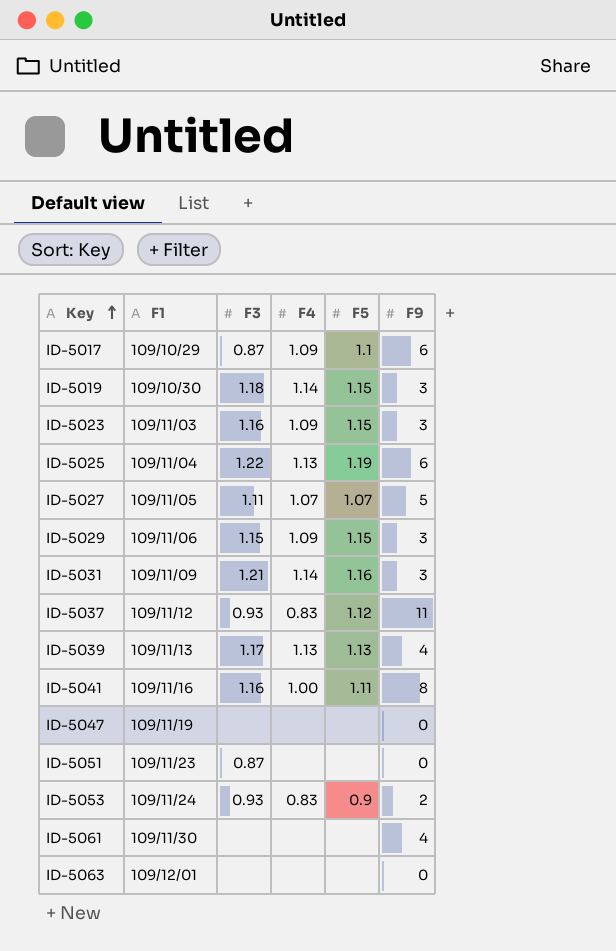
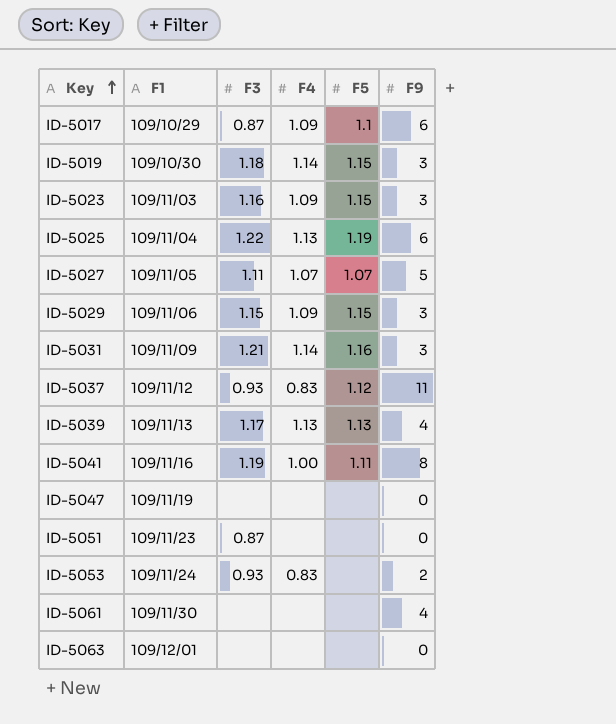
ID-5041 | F3: 1.16 -> 1.19
ID-5053 | F5: 0.9 -> none

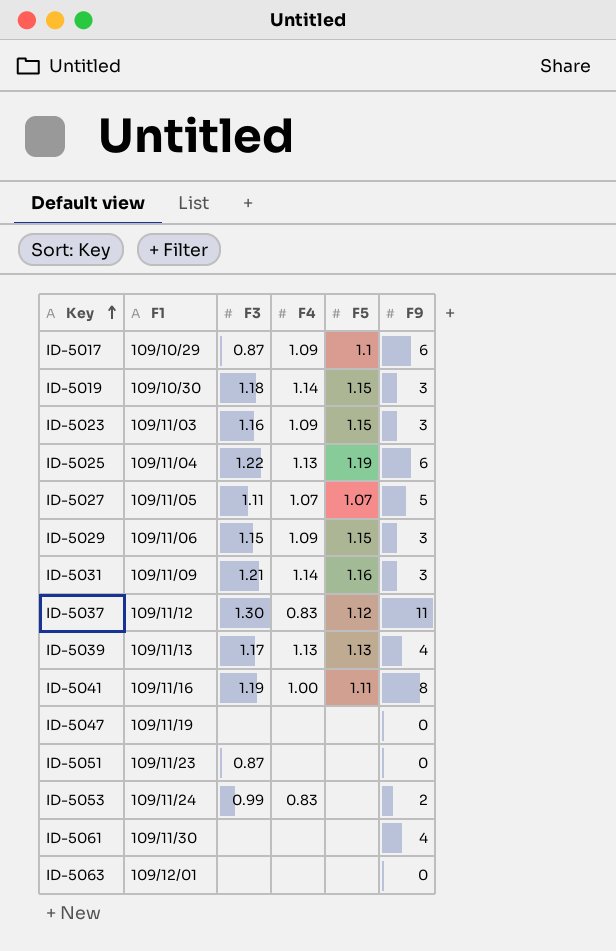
ID-5037 | F3: 0.93 -> 1.30
ID-5053 | F3: 0.93 -> 0.99

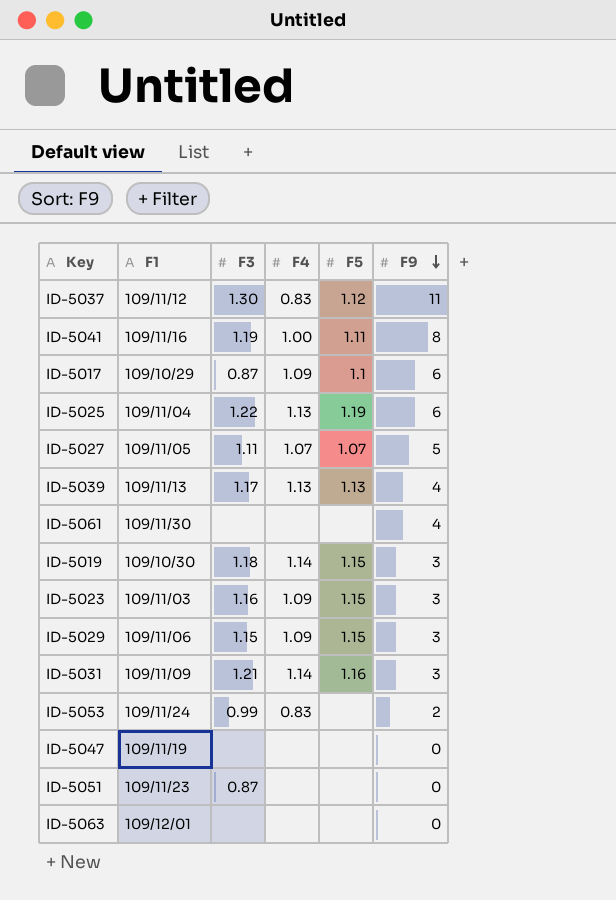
row order: Key ascending -> F9 descending

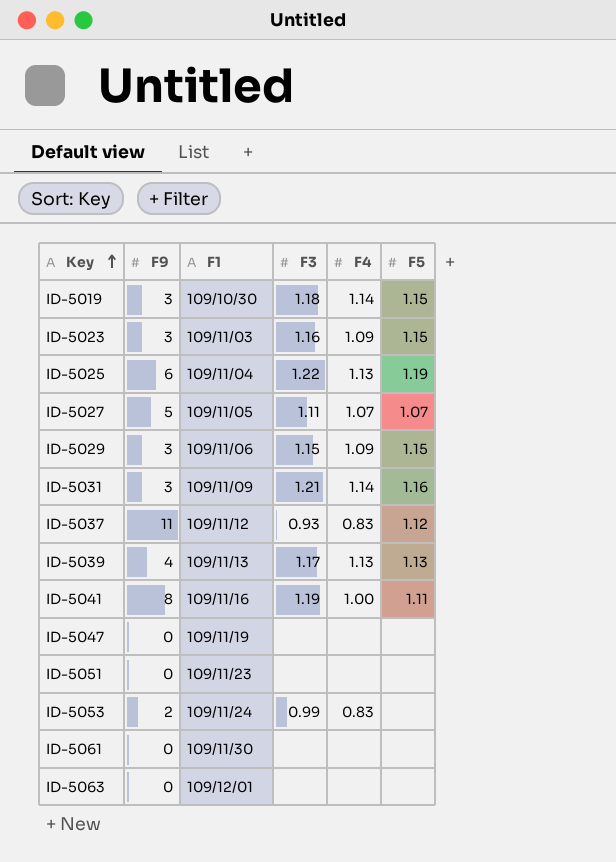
row order: F9 descending -> Key ascending
column F9 | position: 6 -> 2
row ID-5017: 109/10/29 | 0.87 | 1.09 | 1.1 | 6 -> none
ID-5037 | F3: 1.30 -> 0.93
ID-5051 | F3: 0.87 -> none
ID-5061 | F9: 4 -> 0

